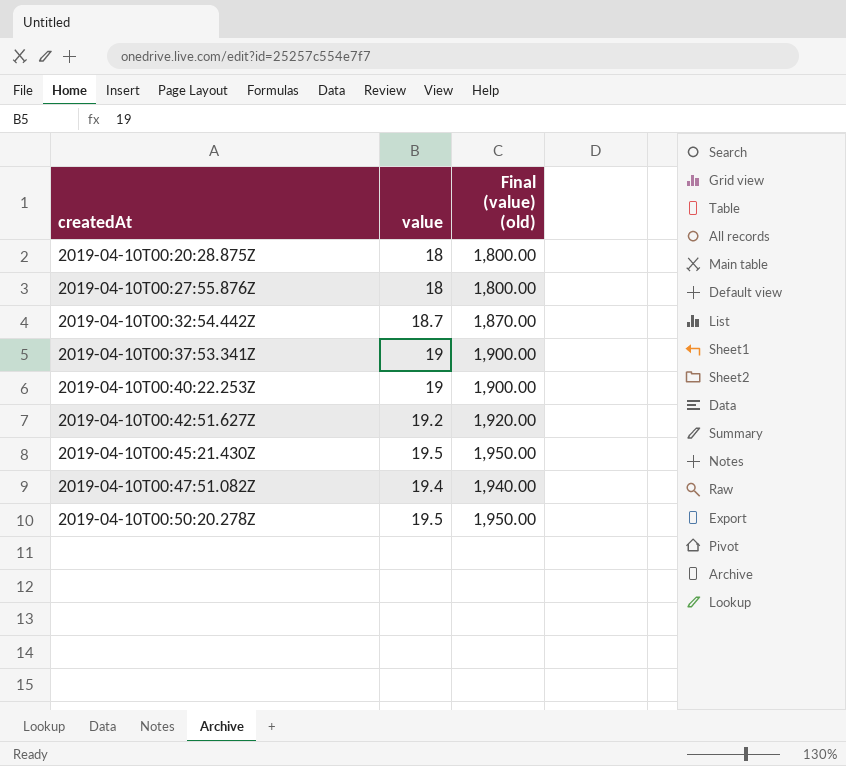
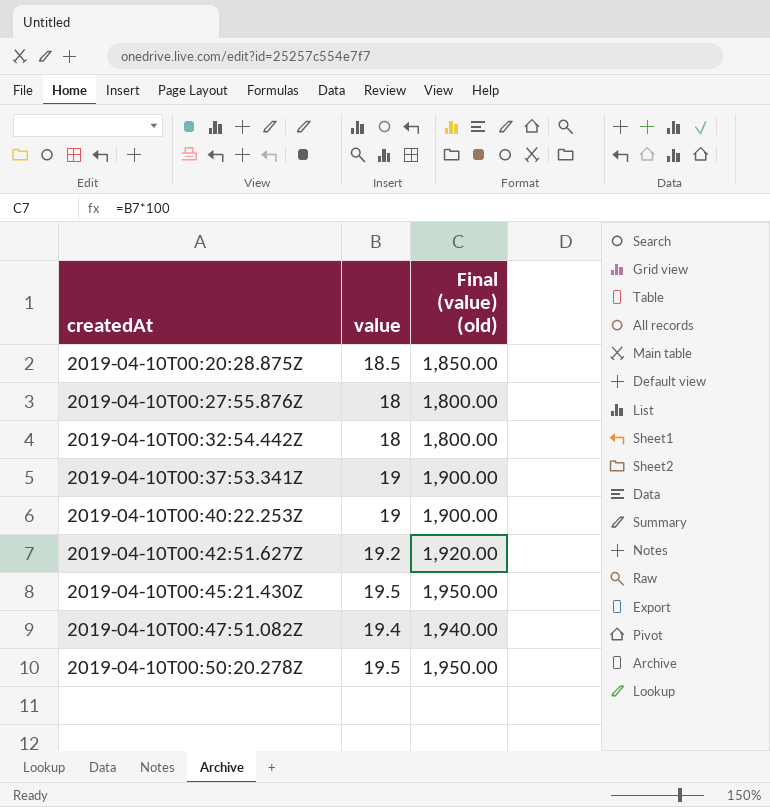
2019-04-10T00:20:28.875Z | value: 18 -> 18.5
2019-04-10T00:20:28.875Z | Final (value) (old): 1,800.00 -> 1,850.00
2019-04-10T00:32:54.442Z | value: 18.7 -> 18
2019-04-10T00:32:54.442Z | Final (value) (old): 1,870.00 -> 1,800.00

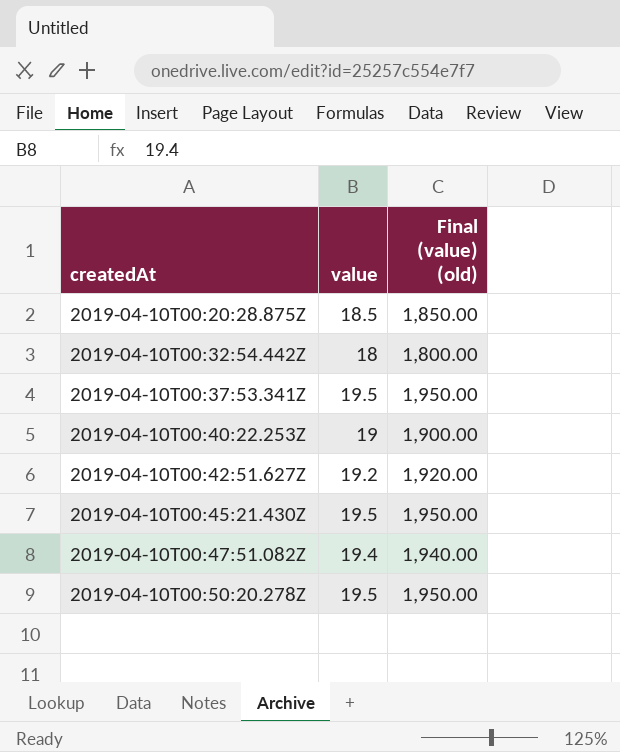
row 2019-04-10T00:27:55.876Z: 18 | 1,800.00 -> none
2019-04-10T00:37:53.341Z | value: 19 -> 19.5
2019-04-10T00:37:53.341Z | Final (value) (old): 1,900.00 -> 1,950.00

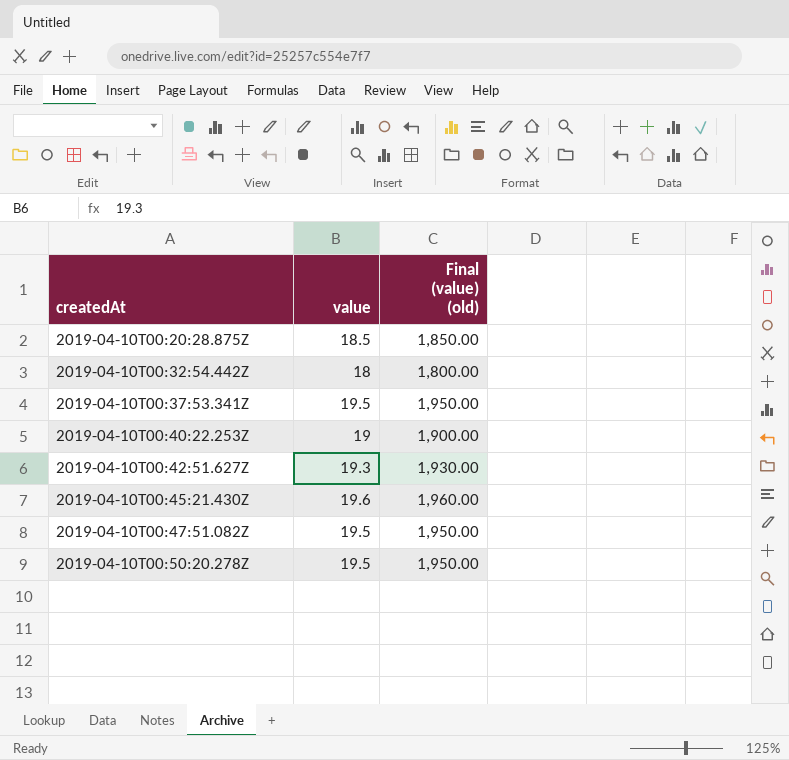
2019-04-10T00:42:51.627Z | value: 19.2 -> 19.3
2019-04-10T00:42:51.627Z | Final (value) (old): 1,920.00 -> 1,930.00
2019-04-10T00:45:21.430Z | value: 19.5 -> 19.6
2019-04-10T00:45:21.430Z | Final (value) (old): 1,950.00 -> 1,960.00
2019-04-10T00:47:51.082Z | value: 19.4 -> 19.5
2019-04-10T00:47:51.082Z | Final (value) (old): 1,940.00 -> 1,950.00

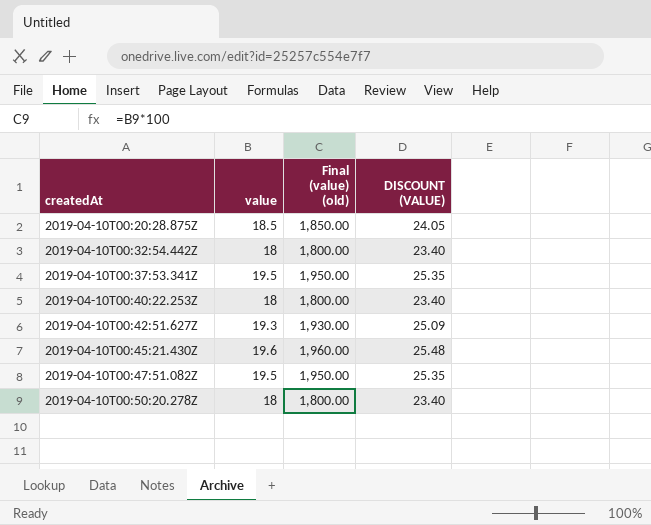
column DISCOUNT (VALUE) | formula: none -> [value] * 1.3
2019-04-10T00:40:22.253Z | value: 19 -> 18
2019-04-10T00:40:22.253Z | Final (value) (old): 1,900.00 -> 1,800.00
2019-04-10T00:50:20.278Z | value: 19.5 -> 18
2019-04-10T00:50:20.278Z | Final (value) (old): 1,950.00 -> 1,800.00

